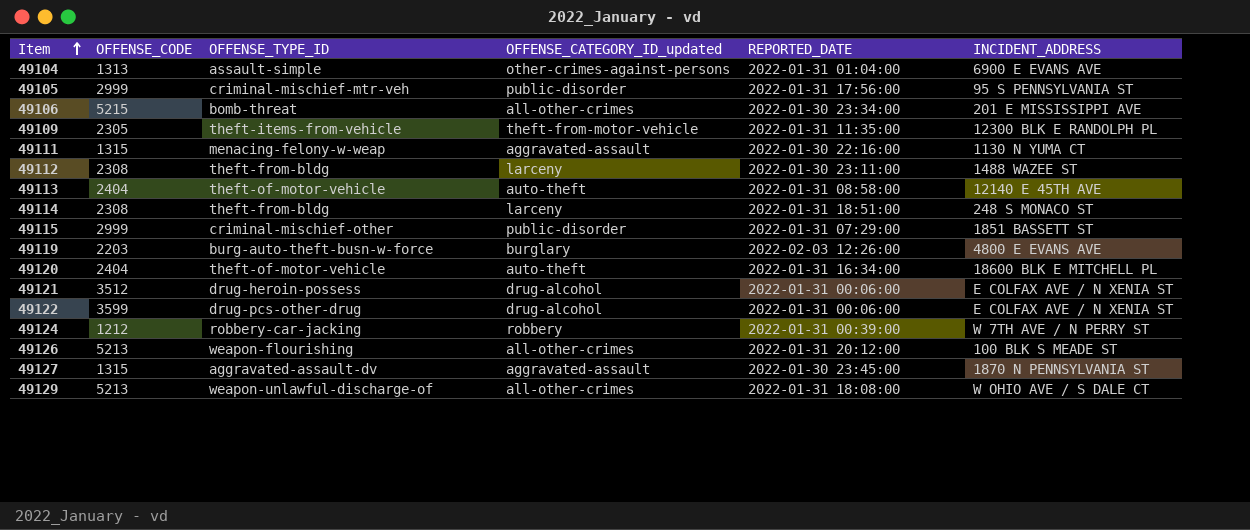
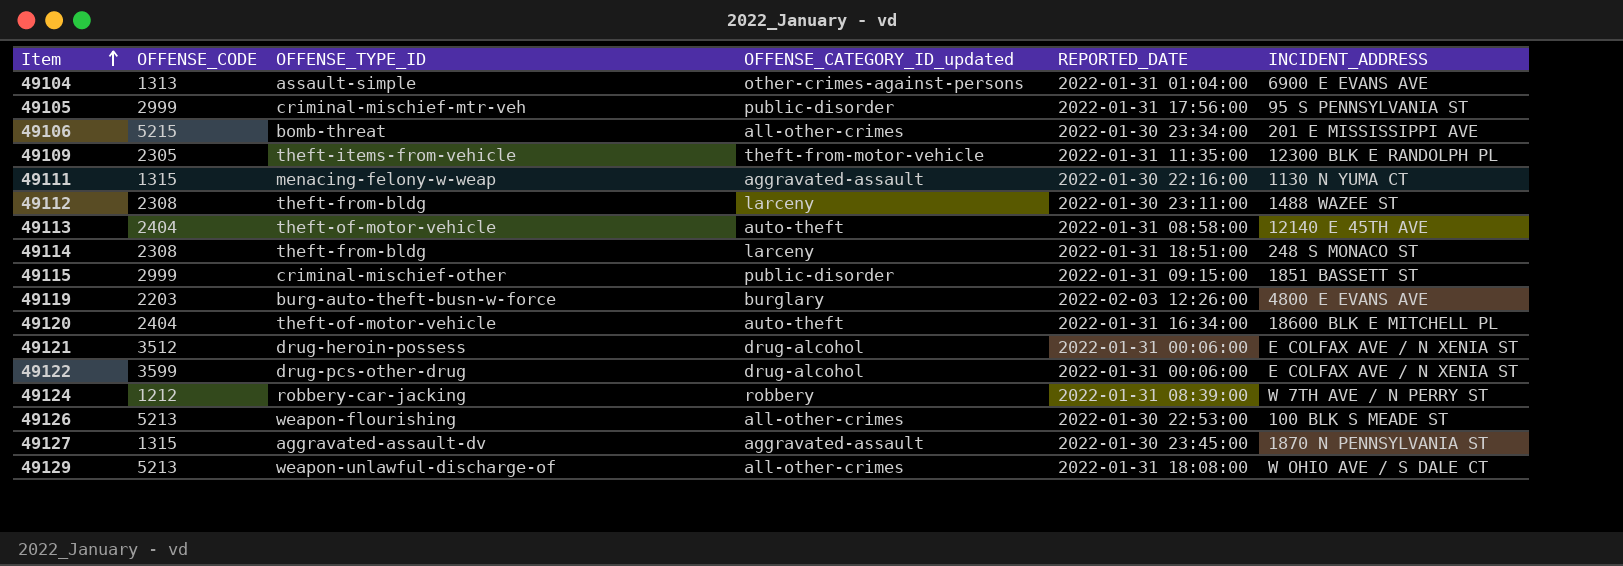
49115 | REPORTED_DATE: 2022-01-31 07:29:00 -> 2022-01-31 09:15:00
49124 | REPORTED_DATE: 2022-01-31 00:39:00 -> 2022-01-31 08:39:00
49126 | REPORTED_DATE: 2022-01-31 20:12:00 -> 2022-01-30 22:53:00

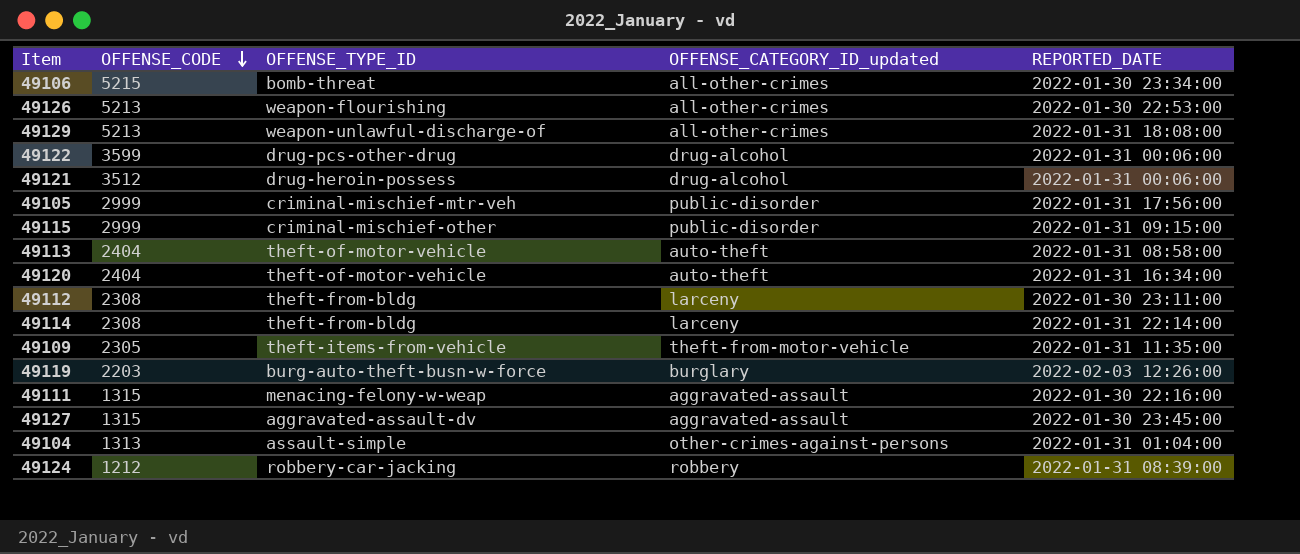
row order: Item ascending -> OFFENSE_CODE descending
column INCIDENT_ADDRESS | position: 6 -> none
49114 | REPORTED_DATE: 2022-01-31 18:51:00 -> 2022-01-31 22:14:00

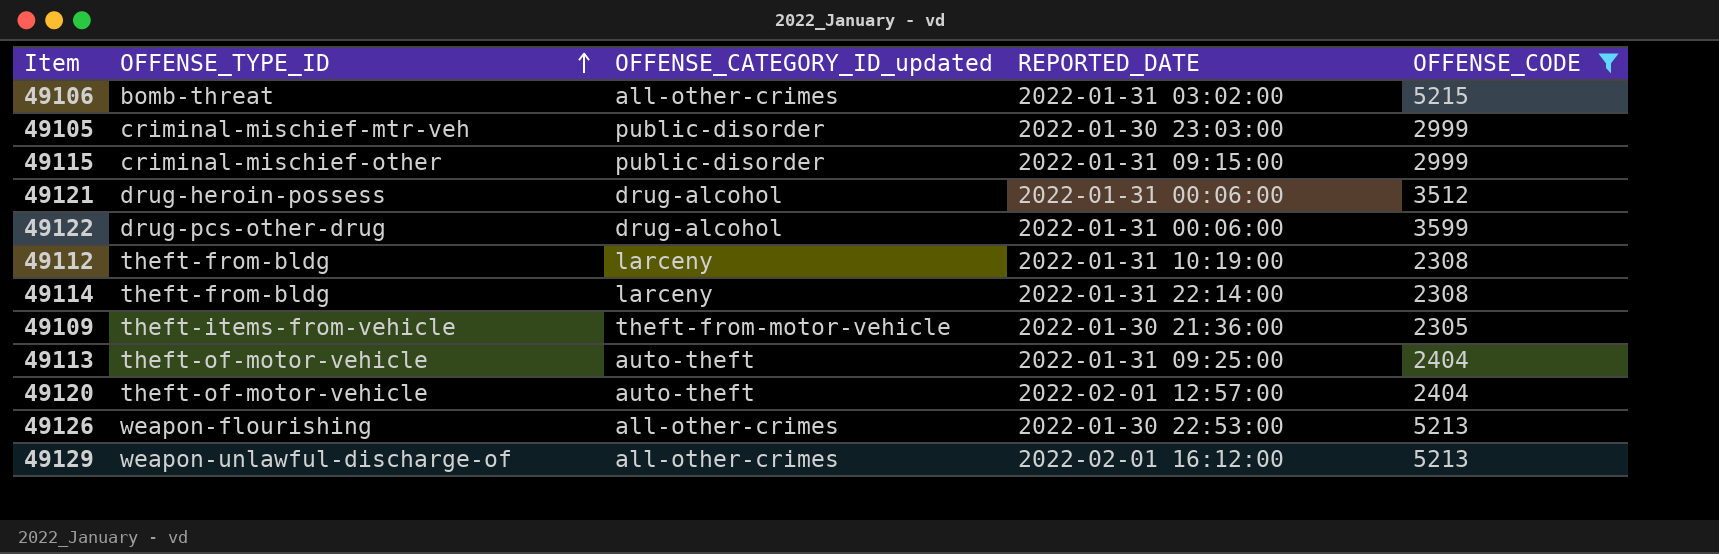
filter: none -> OFFENSE_CODE >= 2305
row order: OFFENSE_CODE descending -> OFFENSE_TYPE_ID ascending
column OFFENSE_CODE | position: 2 -> 5
49106 | REPORTED_DATE: 2022-01-30 23:34:00 -> 2022-01-31 03:02:00
49105 | REPORTED_DATE: 2022-01-31 17:56:00 -> 2022-01-30 23:03:00
49112 | REPORTED_DATE: 2022-01-30 23:11:00 -> 2022-01-31 10:19:00
49109 | REPORTED_DATE: 2022-01-31 11:35:00 -> 2022-01-30 21:36:00
49113 | REPORTED_DATE: 2022-01-31 08:58:00 -> 2022-01-31 09:25:00
49120 | REPORTED_DATE: 2022-01-31 16:34:00 -> 2022-02-01 12:57:00
49129 | REPORTED_DATE: 2022-01-31 18:08:00 -> 2022-02-01 16:12:00

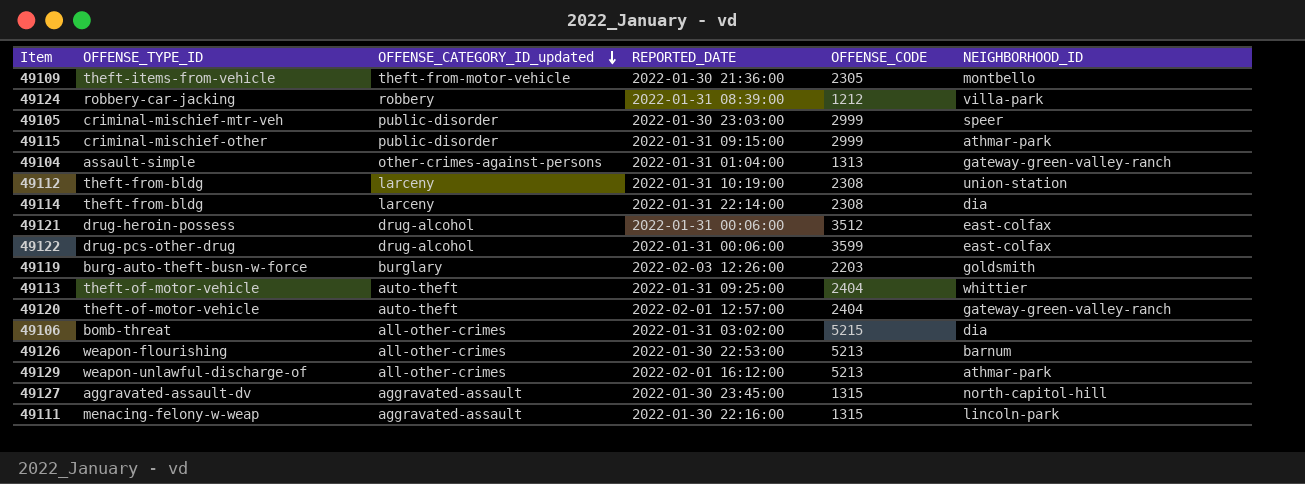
filter: OFFENSE_CODE >= 2305 -> none
row order: OFFENSE_TYPE_ID ascending -> OFFENSE_CATEGORY_ID_updated descending
column NEIGHBORHOOD_ID | position: none -> 6

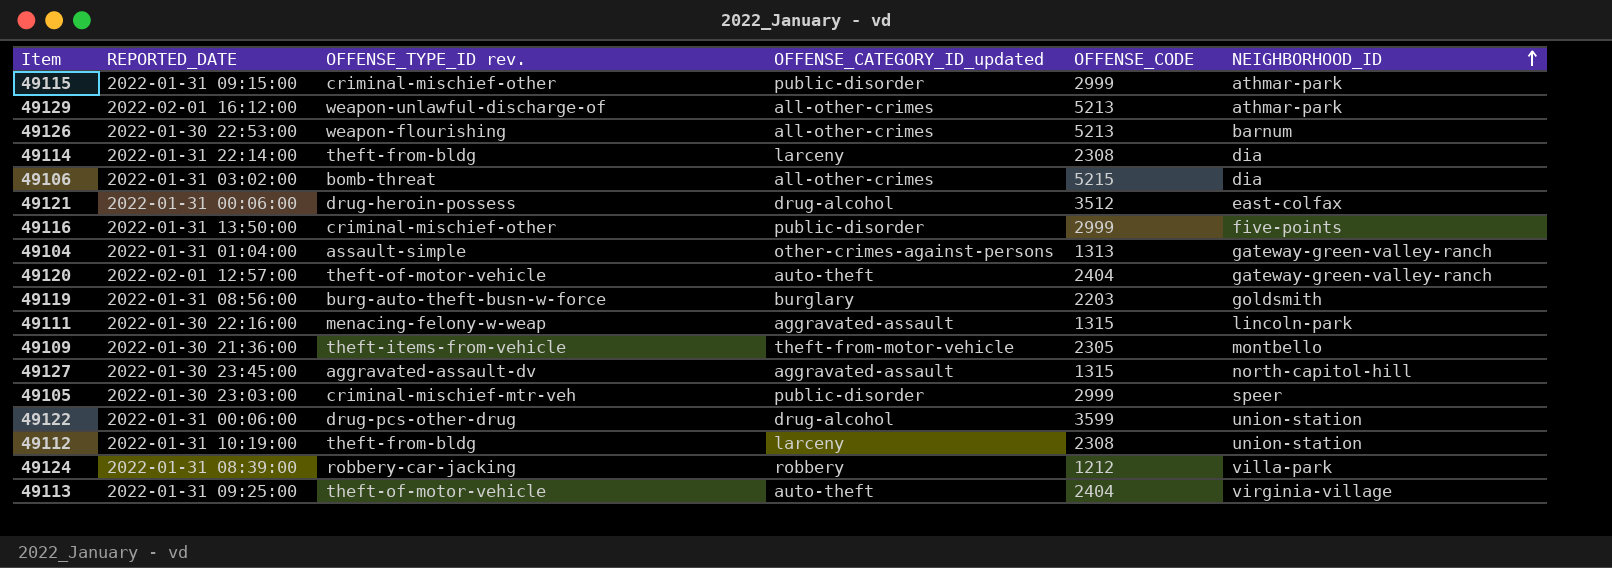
row order: OFFENSE_CATEGORY_ID_updated descending -> NEIGHBORHOOD_ID ascending
column REPORTED_DATE | position: 4 -> 2
column name: OFFENSE_TYPE_ID -> OFFENSE_TYPE_ID rev.
row 49116: none -> 2022-01-31 13:50:00 | criminal-mischief-other | public-disorder | 2999 | five-points
49119 | REPORTED_DATE: 2022-02-03 12:26:00 -> 2022-01-31 08:56:00
49122 | NEIGHBORHOOD_ID: east-colfax -> union-station
49113 | NEIGHBORHOOD_ID: whittier -> virginia-village

